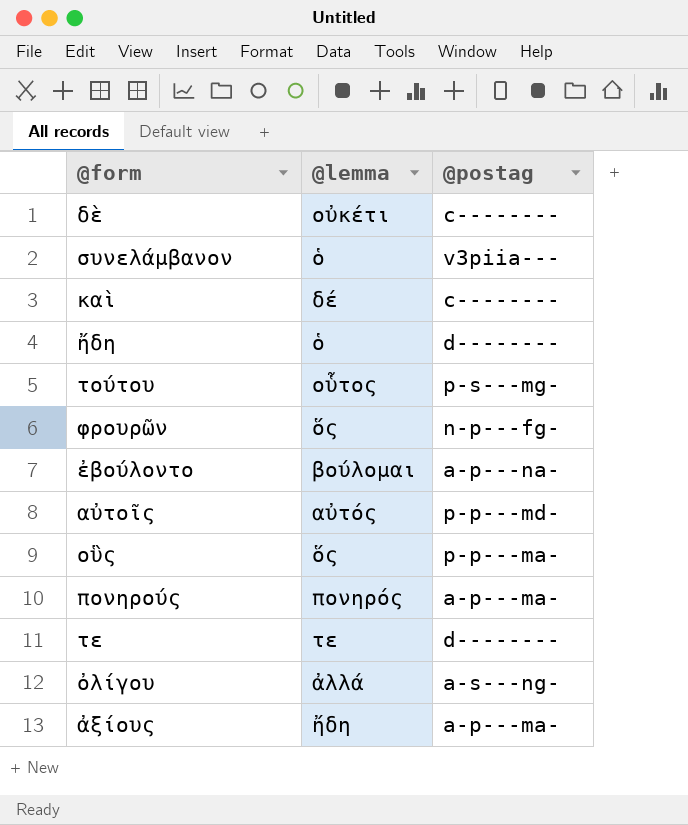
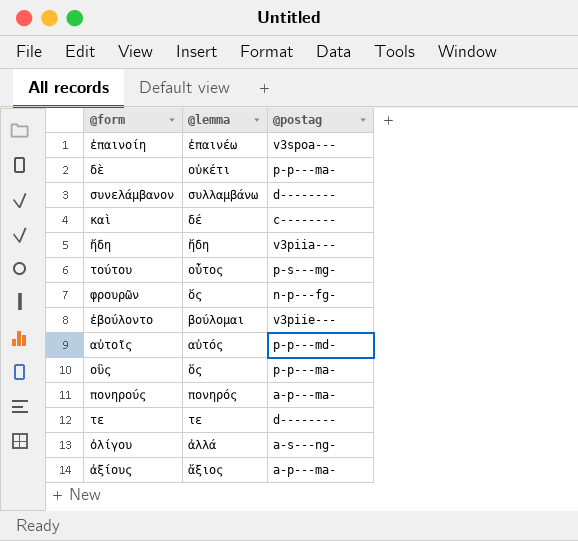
row ἐπαινοίη: none -> ἐπαινέω | v3spoa---
δὲ | @postag: c-------- -> p-p---ma-
συνελάμβανον | @lemma: ὁ -> συλλαμβάνω
συνελάμβανον | @postag: v3piia--- -> d--------
ἤδη | @lemma: ὁ -> ἤδη
ἤδη | @postag: d-------- -> v3piia---
ἐβούλοντο | @postag: a-p---na- -> v3piie---
ἀξίους | @lemma: ἤδη -> ἄξιος

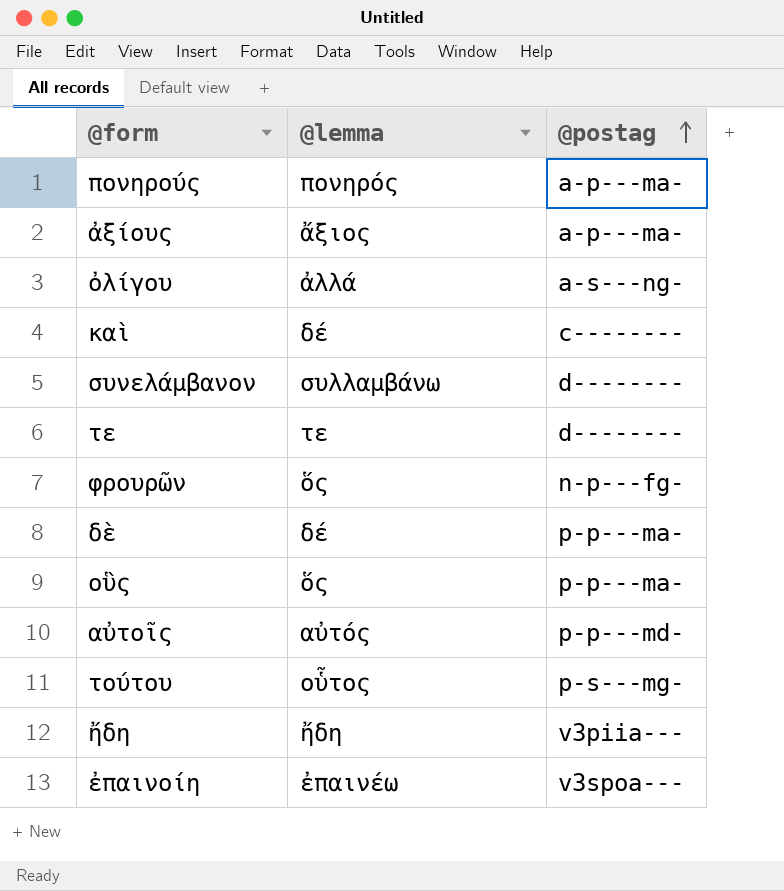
row order: none -> @postag ascending
row ἐβούλοντο: βούλομαι | v3piie--- -> none
δὲ | @lemma: οὐκέτι -> δέ

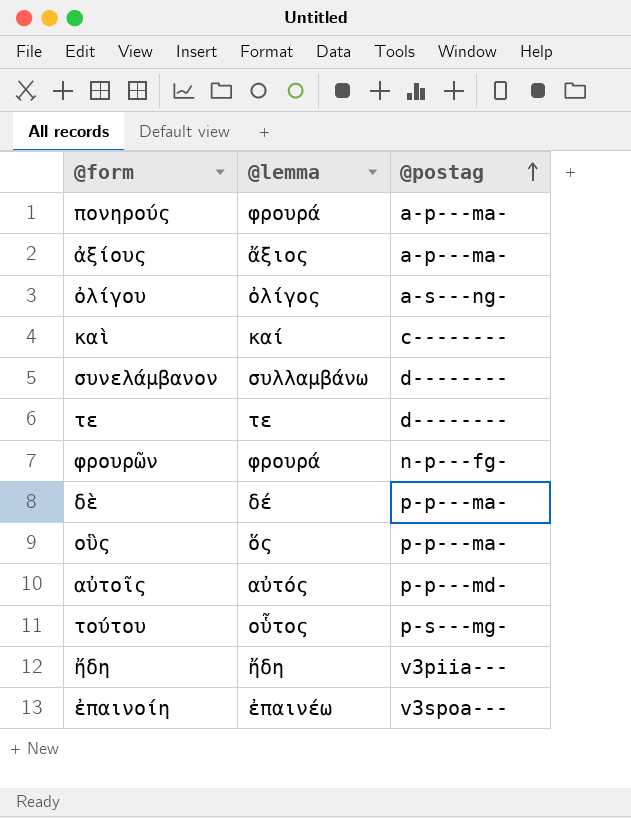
πονηρούς | @lemma: πονηρός -> φρουρά
ὀλίγου | @lemma: ἀλλά -> ὀλίγος
καὶ | @lemma: δέ -> καί
φρουρῶν | @lemma: ὅς -> φρουρά

